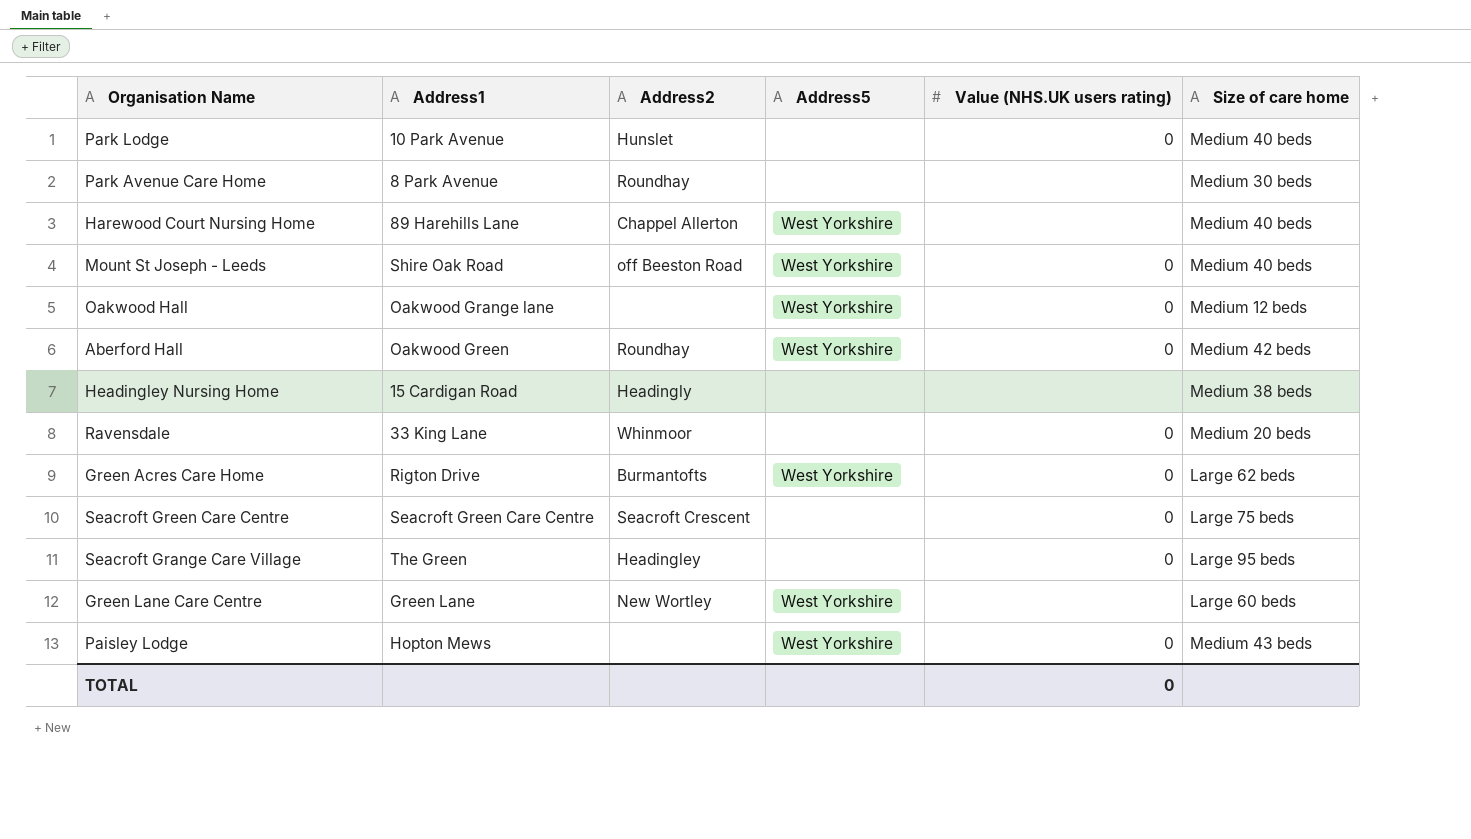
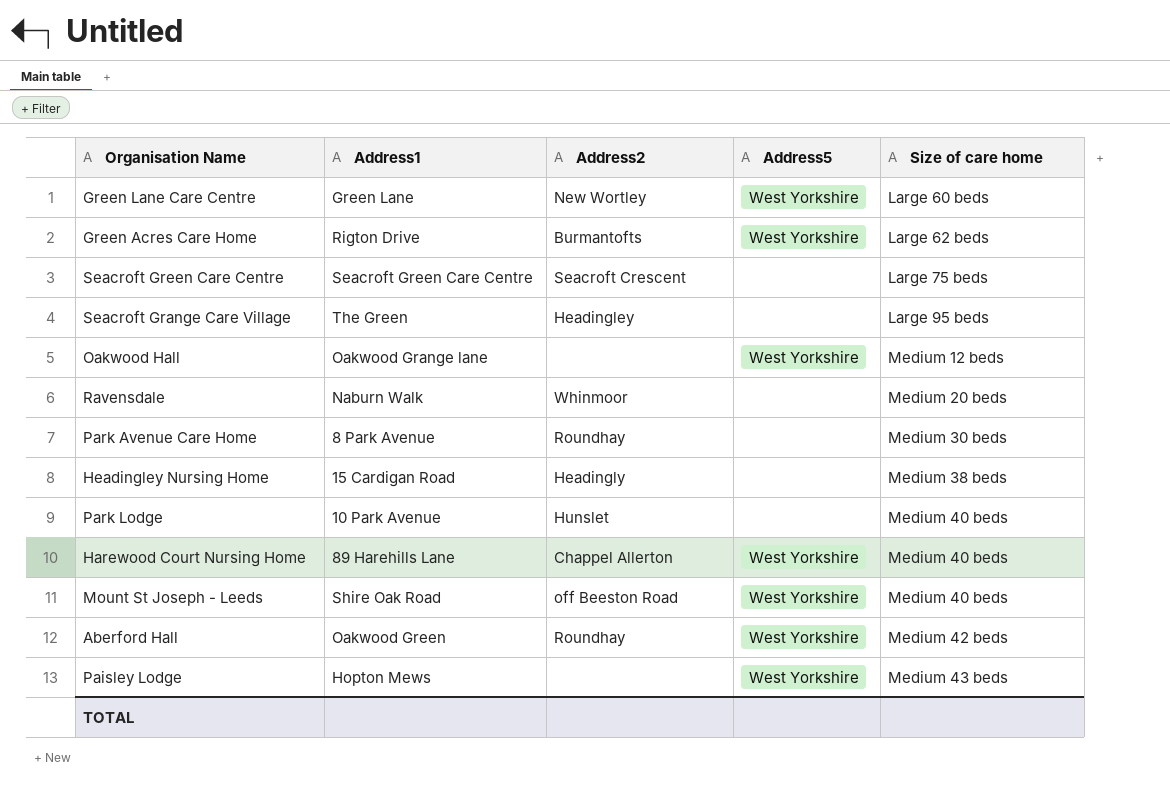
row order: none -> Size of care home ascending
column Value (NHS.UK users rating) | position: 5 -> none
Ravensdale | Address1: 33 King Lane -> Naburn Walk

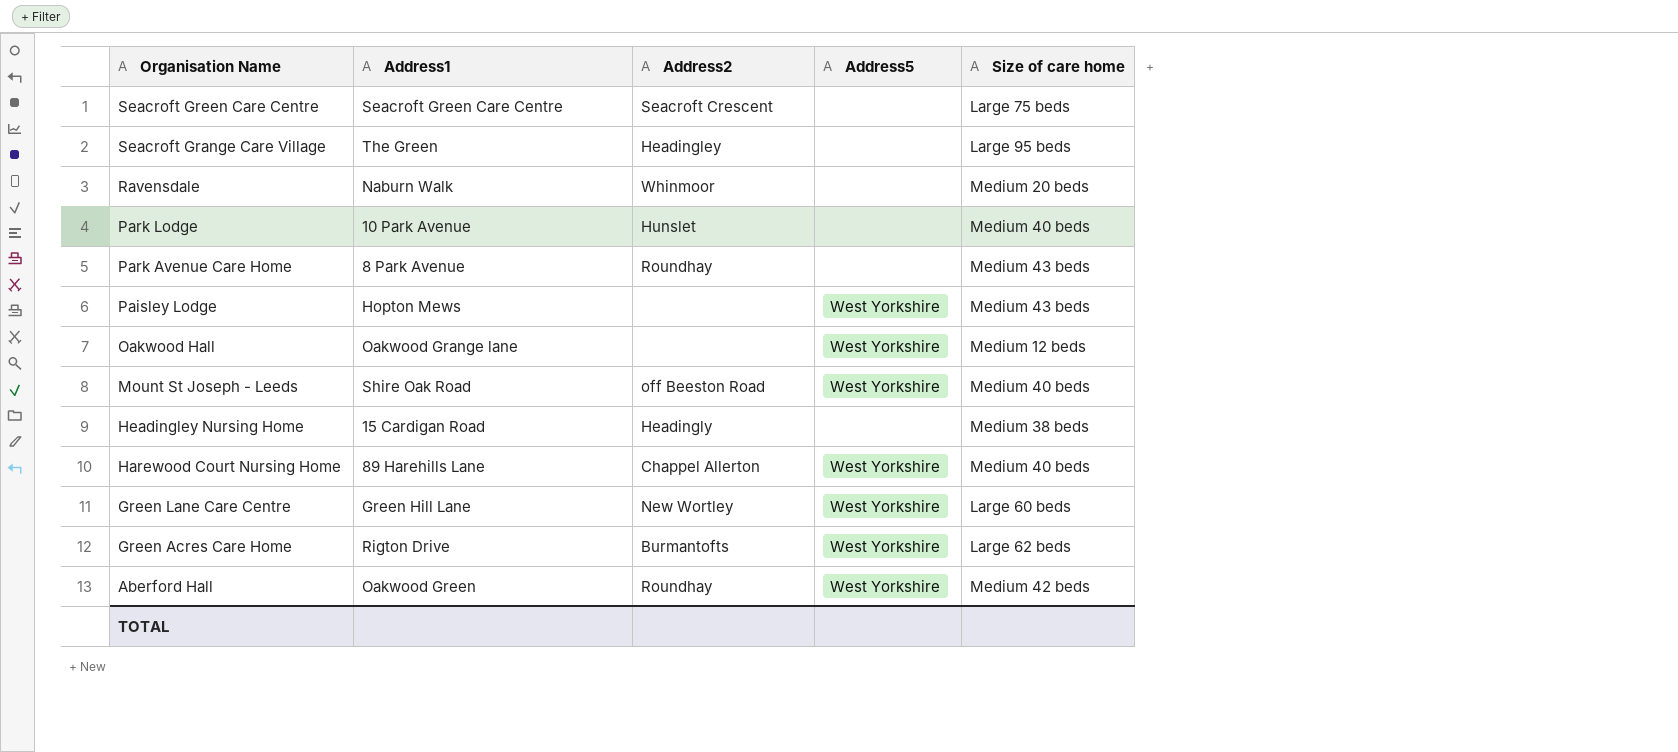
row order: Size of care home ascending -> Organisation Name descending
Park Avenue Care Home | Size of care home: Medium 30 beds -> Medium 43 beds
Green Lane Care Centre | Address1: Green Lane -> Green Hill Lane

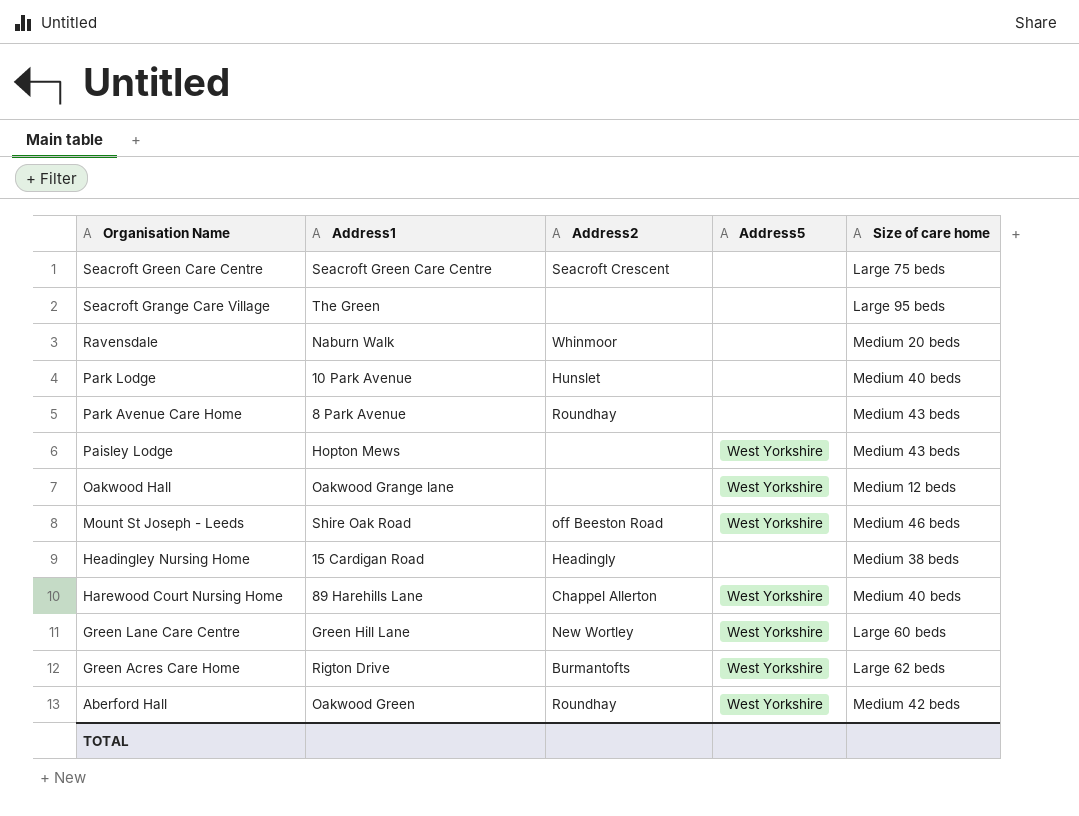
Seacroft Grange Care Village | Address2: Headingley -> none
Mount St Joseph - Leeds | Size of care home: Medium 40 beds -> Medium 46 beds

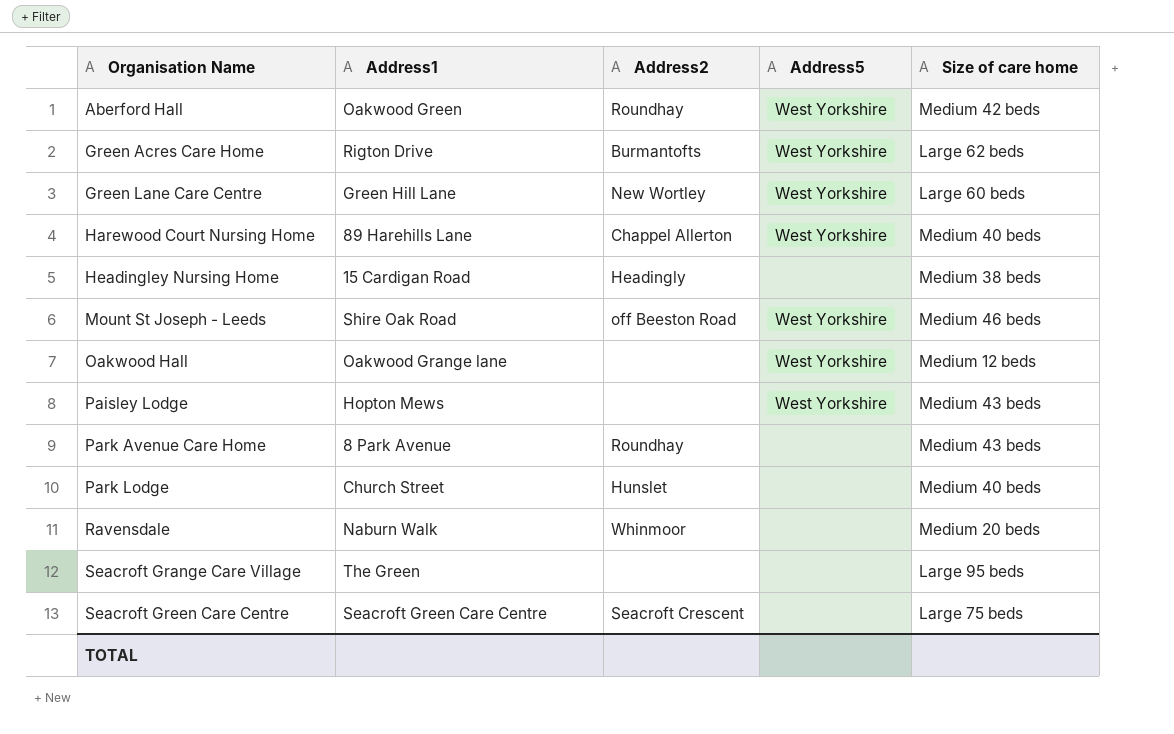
row order: Organisation Name descending -> Organisation Name ascending
Park Lodge | Address1: 10 Park Avenue -> Church Street

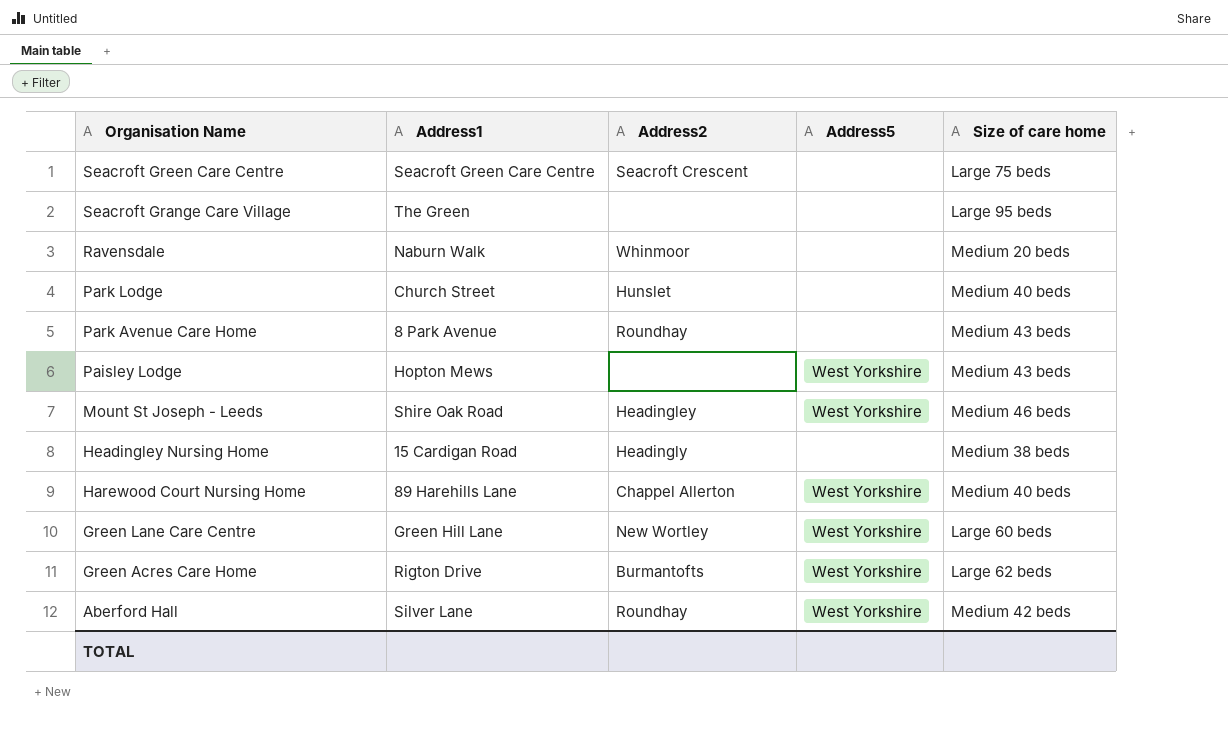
row order: Organisation Name ascending -> Organisation Name descending
row Oakwood Hall: Oakwood Grange lane | none | West Yorkshire | Medium 12 beds -> none
Mount St Joseph - Leeds | Address2: off Beeston Road -> Headingley
Aberford Hall | Address1: Oakwood Green -> Silver Lane

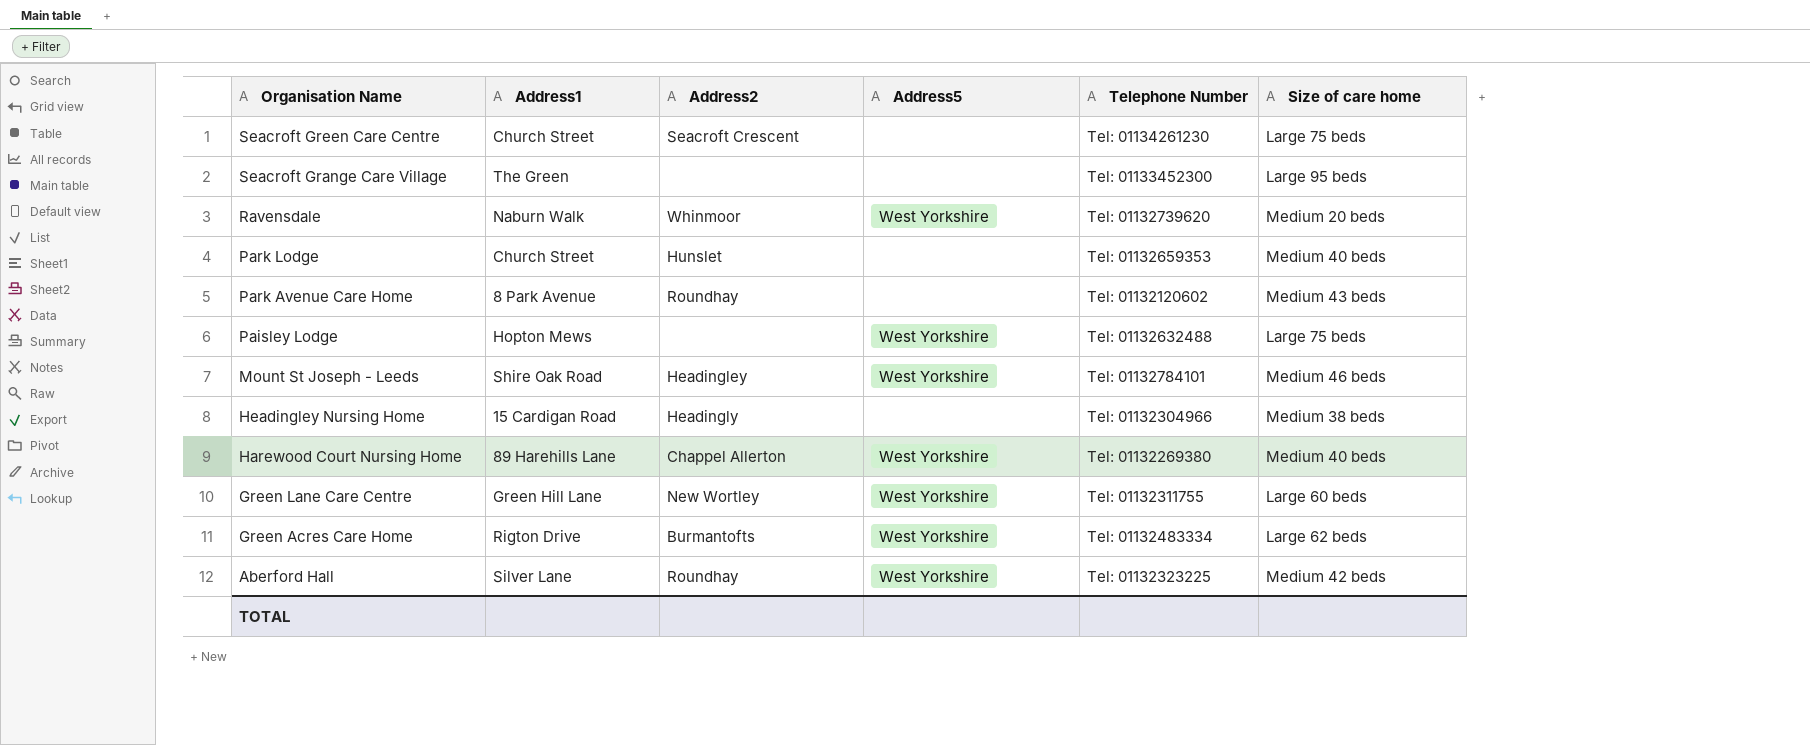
column Telephone Number | position: none -> 5
Seacroft Green Care Centre | Address1: Seacroft Green Care Centre -> Church Street
Ravensdale | Address5: none -> West Yorkshire
Paisley Lodge | Size of care home: Medium 43 beds -> Large 75 beds

